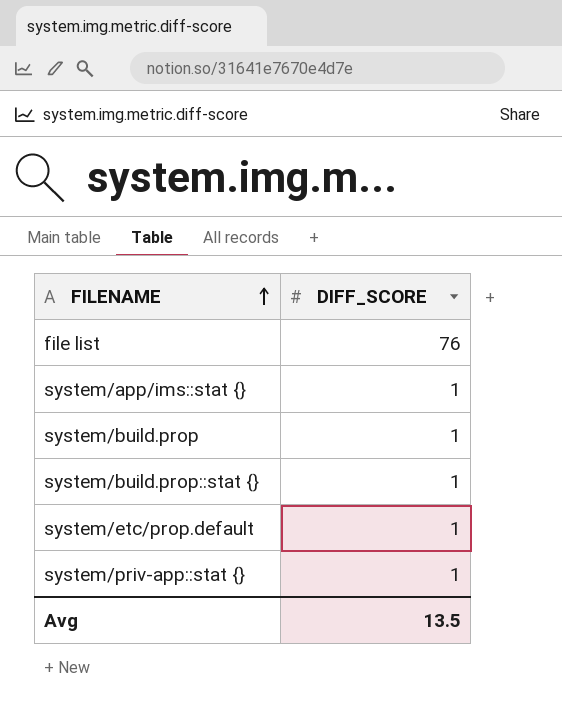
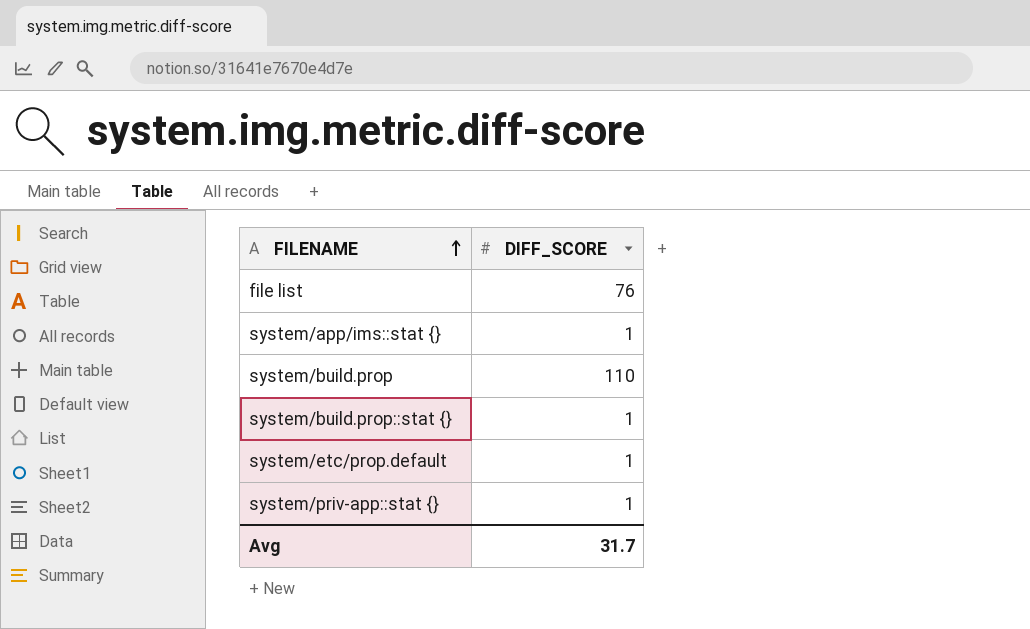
system/build.prop | DIFF_SCORE: 1 -> 110
Avg | DIFF_SCORE: 13.5 -> 31.7

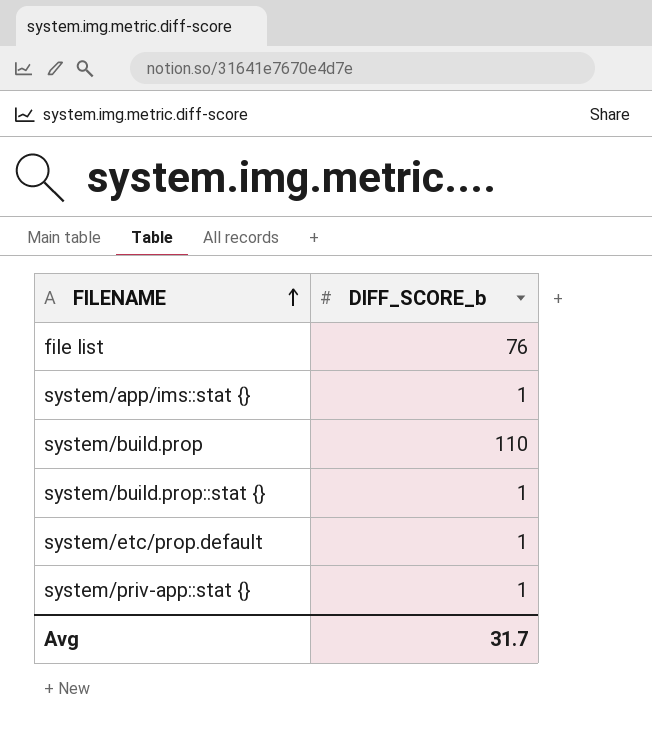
column name: DIFF_SCORE -> DIFF_SCORE_b

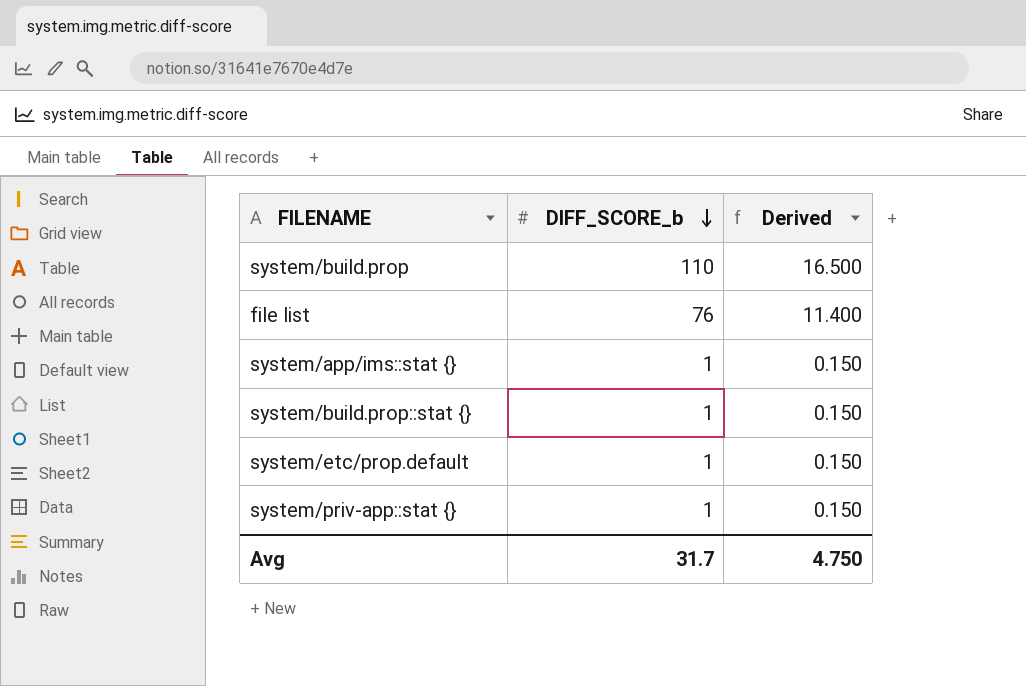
row order: FILENAME ascending -> DIFF_SCORE_b descending
column Derived | formula: none -> [DIFF_SCORE_b] * 0.15

